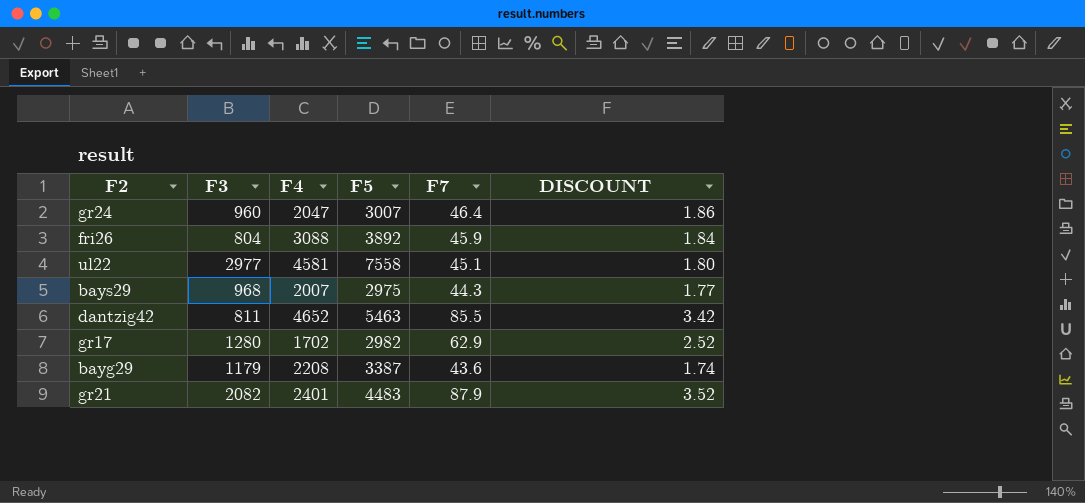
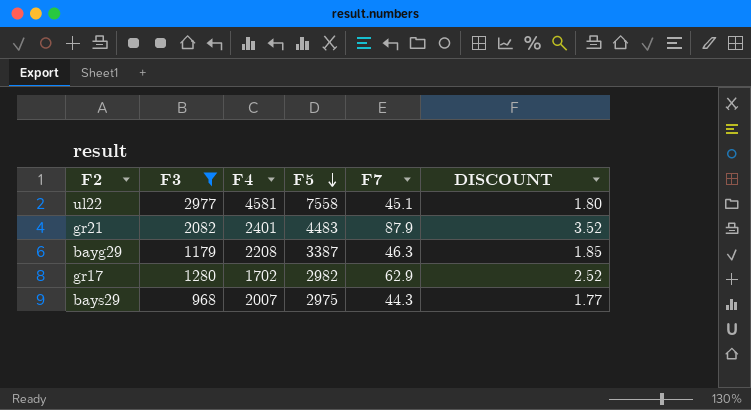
filter: none -> F3 >= 968
row order: none -> F5 descending
bayg29 | F7: 43.6 -> 46.3
bayg29 | DISCOUNT: 1.74 -> 1.85

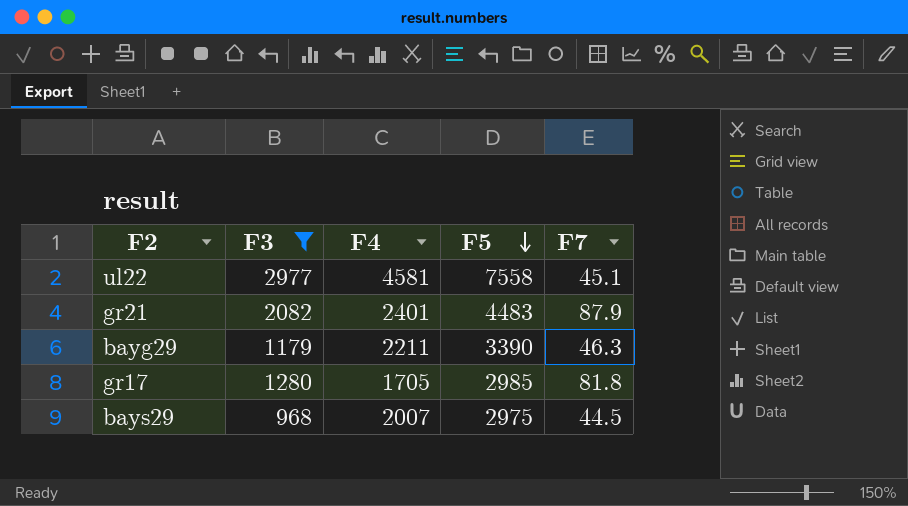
column DISCOUNT | formula: [F7] * 0.04 -> none
bayg29 | F4: 2208 -> 2211
bayg29 | F5: 3387 -> 3390
gr17 | F4: 1702 -> 1705
gr17 | F5: 2982 -> 2985
gr17 | F7: 62.9 -> 81.8
bays29 | F7: 44.3 -> 44.5

